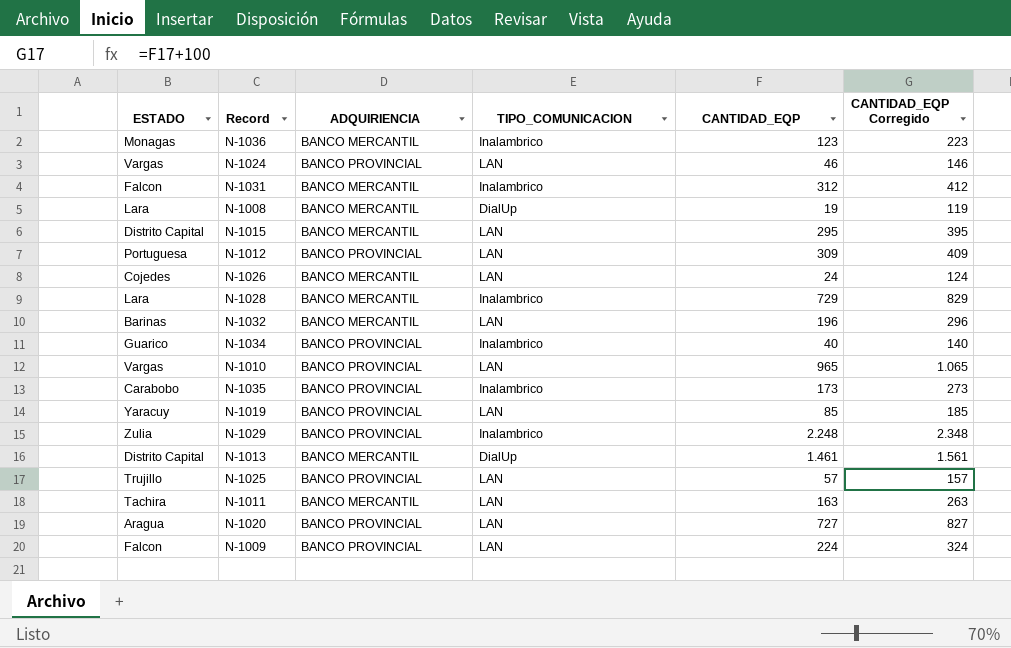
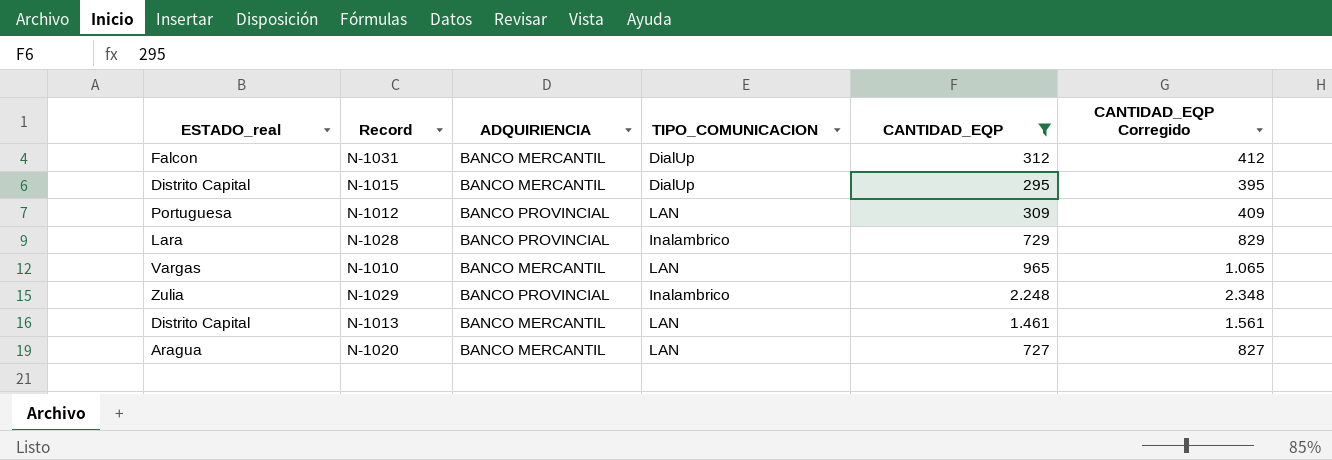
filter: none -> CANTIDAD_EQP >= 295
column name: ESTADO -> ESTADO_real
N-1031 | TIPO_COMUNICACION: Inalambrico -> DialUp
N-1015 | TIPO_COMUNICACION: LAN -> DialUp
N-1028 | ADQUIRIENCIA: BANCO MERCANTIL -> BANCO PROVINCIAL
N-1010 | ADQUIRIENCIA: BANCO PROVINCIAL -> BANCO MERCANTIL
N-1013 | TIPO_COMUNICACION: DialUp -> LAN
N-1020 | ADQUIRIENCIA: BANCO PROVINCIAL -> BANCO MERCANTIL

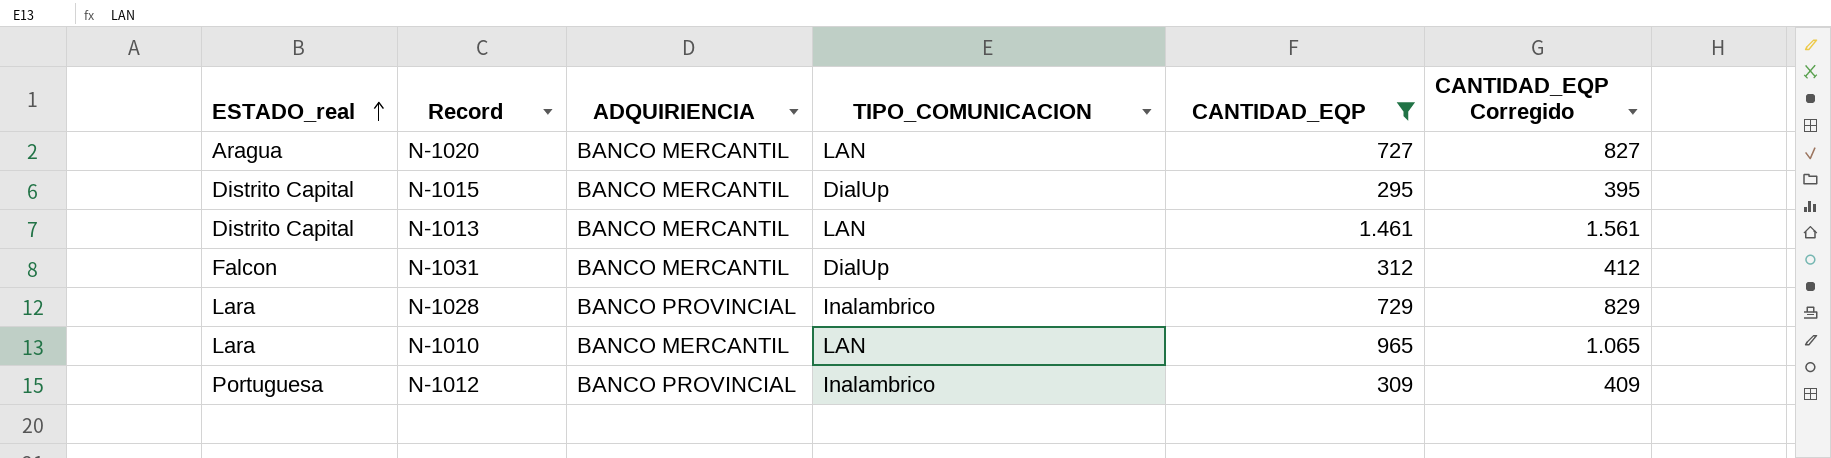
row order: none -> ESTADO_real ascending
row N-1029: Zulia | BANCO PROVINCIAL | Inalambrico | 2.248 | 2.348 -> none
N-1010 | ESTADO_real: Vargas -> Lara
N-1012 | TIPO_COMUNICACION: LAN -> Inalambrico

